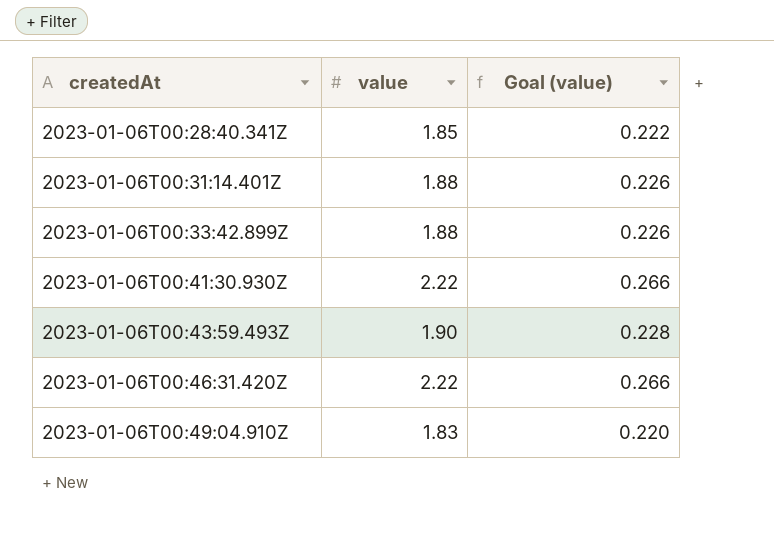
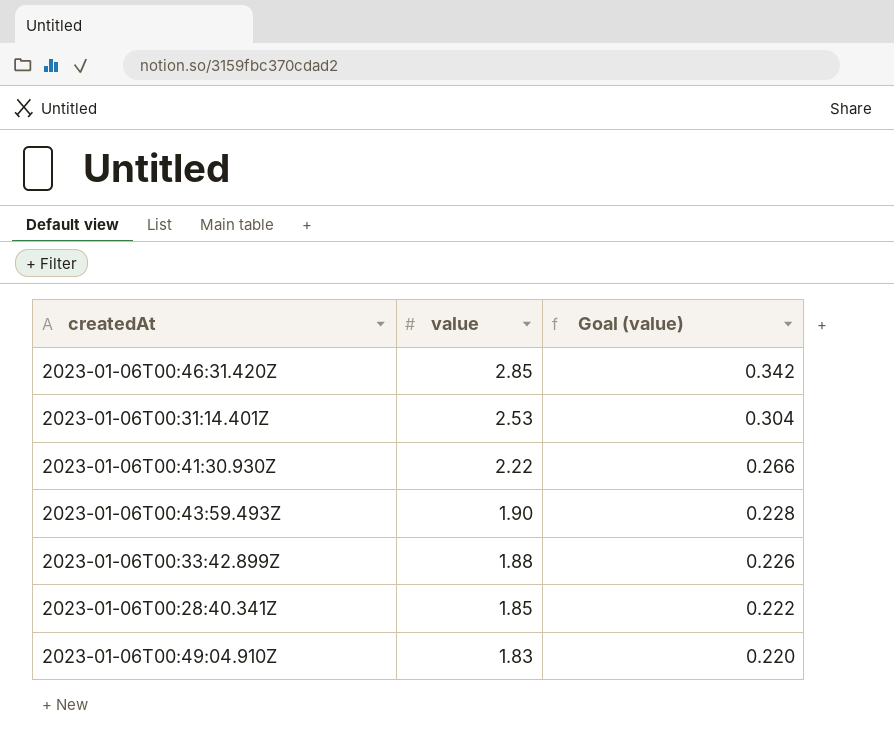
row order: createdAt ascending -> value descending
2023-01-06T00:46:31.420Z | value: 2.22 -> 2.85
2023-01-06T00:46:31.420Z | Goal (value): 0.266 -> 0.342
2023-01-06T00:31:14.401Z | value: 1.88 -> 2.53
2023-01-06T00:31:14.401Z | Goal (value): 0.226 -> 0.304

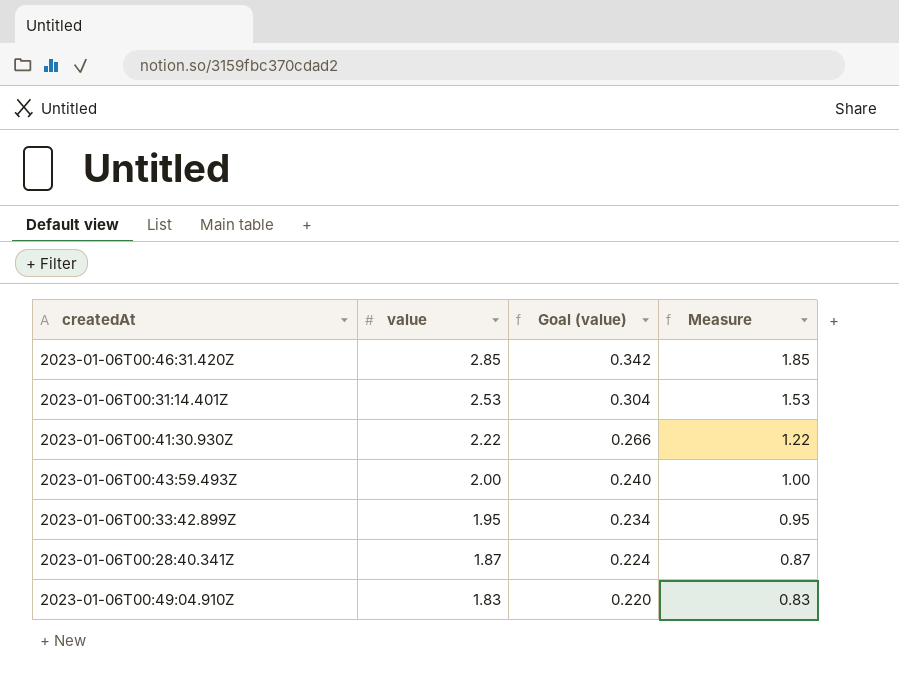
column Measure | formula: none -> [value] - 1
2023-01-06T00:43:59.493Z | value: 1.90 -> 2.00
2023-01-06T00:43:59.493Z | Goal (value): 0.228 -> 0.240
2023-01-06T00:33:42.899Z | value: 1.88 -> 1.95
2023-01-06T00:33:42.899Z | Goal (value): 0.226 -> 0.234
2023-01-06T00:28:40.341Z | value: 1.85 -> 1.87
2023-01-06T00:28:40.341Z | Goal (value): 0.222 -> 0.224

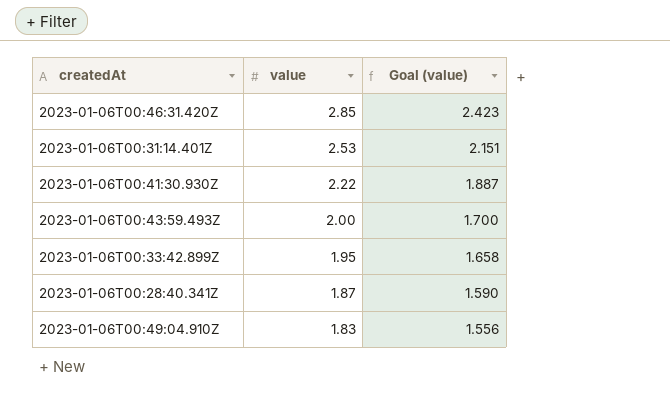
column Measure | formula: [value] - 1 -> none
column Goal (value) | formula: [value] * 0.12 -> [value] * 0.85

